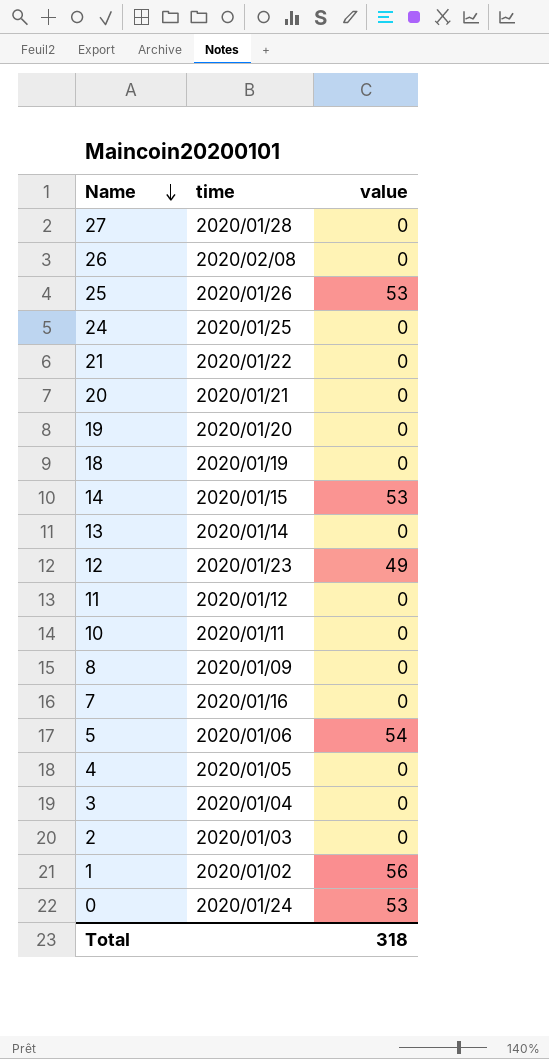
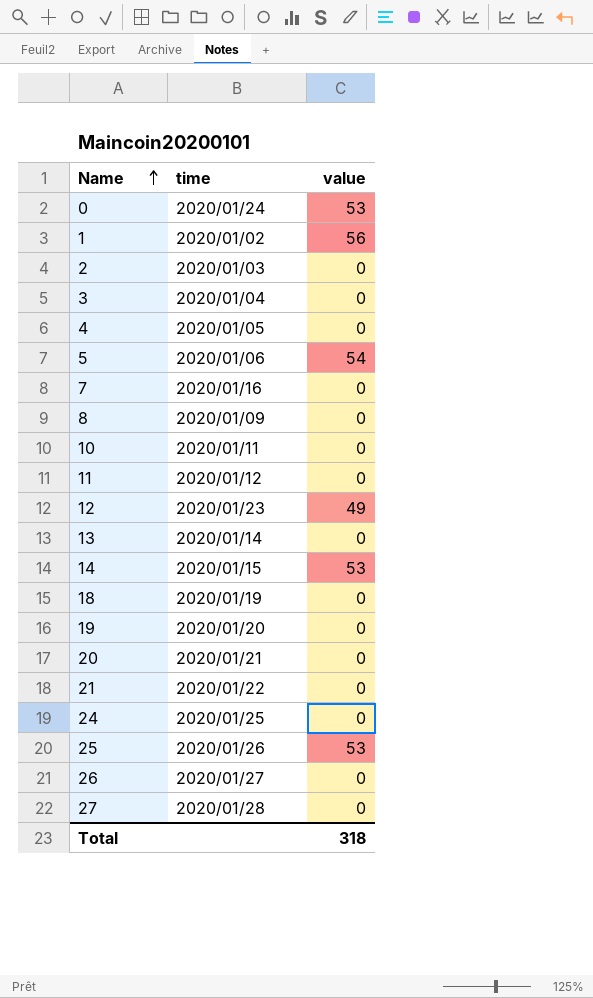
row order: Name descending -> Name ascending
26 | time: 2020/02/08 -> 2020/01/27

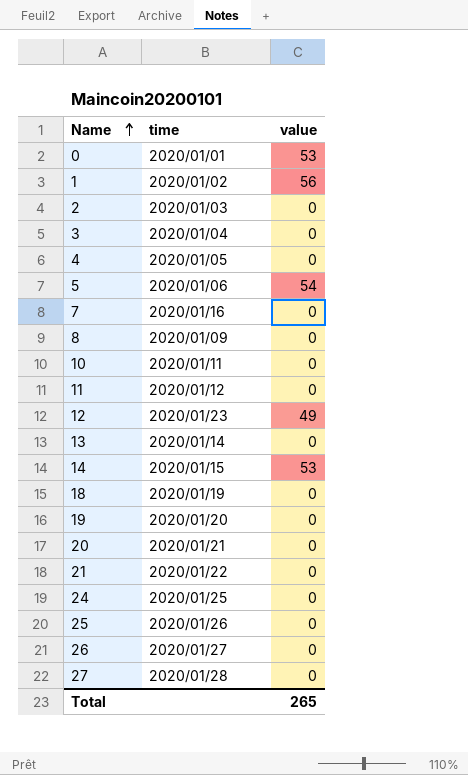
0 | time: 2020/01/24 -> 2020/01/01
25 | value: 53 -> 0
Total | value: 318 -> 265

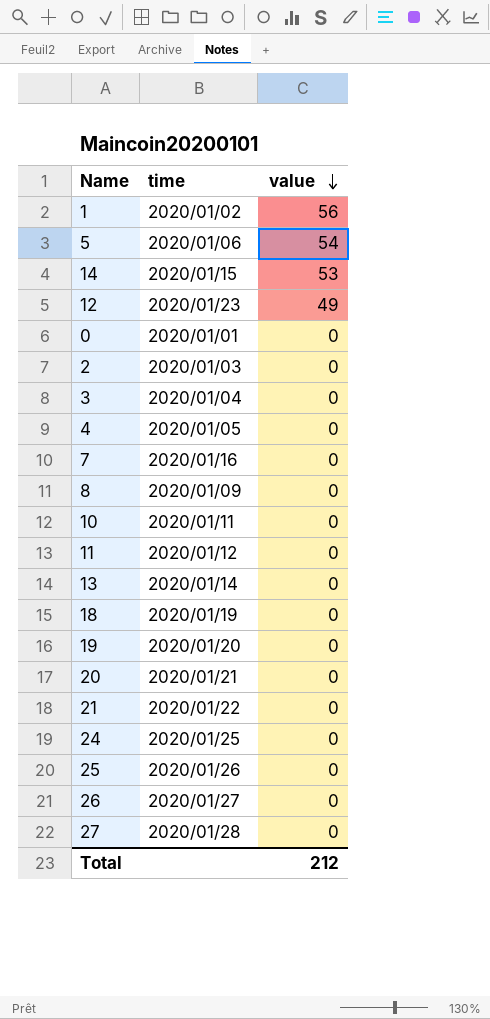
row order: Name ascending -> value descending
0 | value: 53 -> 0
Total | value: 265 -> 212

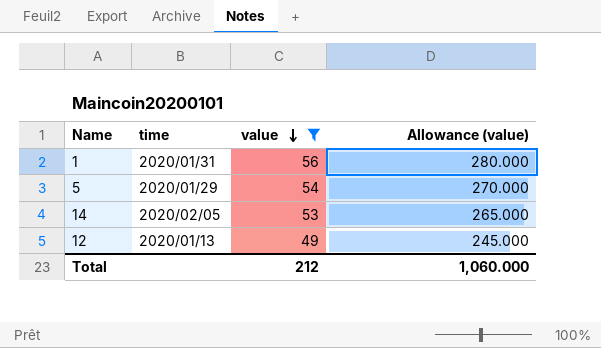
filter: none -> value != 0
column Allowance (value) | formula: none -> [value] * 5
1 | time: 2020/01/02 -> 2020/01/31
5 | time: 2020/01/06 -> 2020/01/29
14 | time: 2020/01/15 -> 2020/02/05
12 | time: 2020/01/23 -> 2020/01/13

